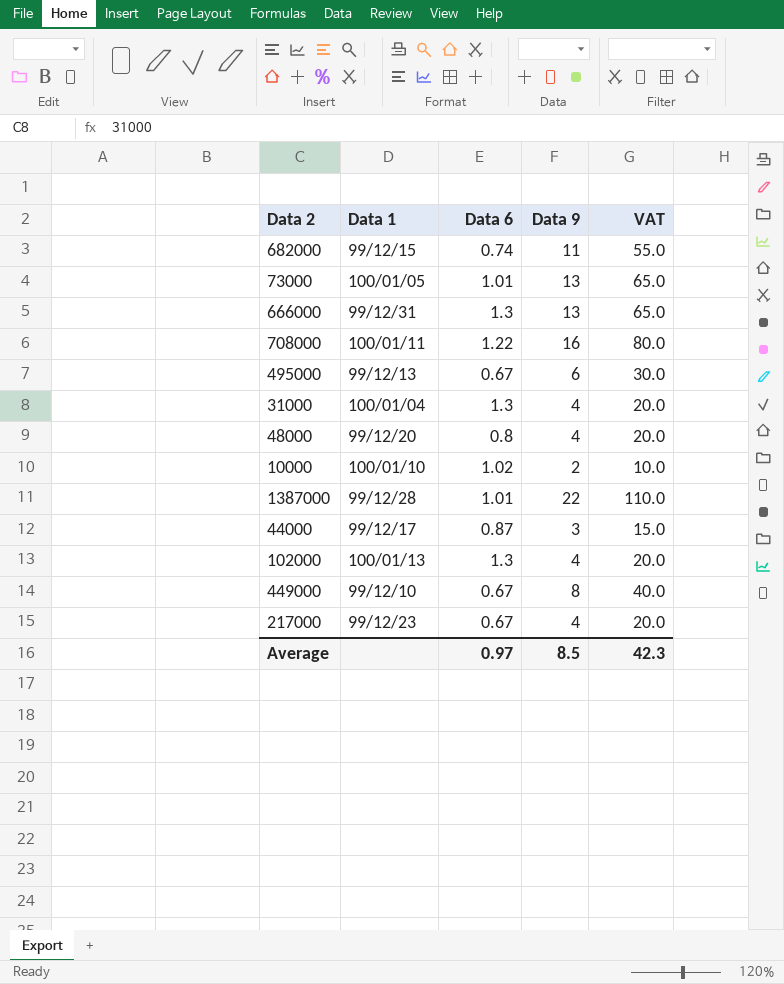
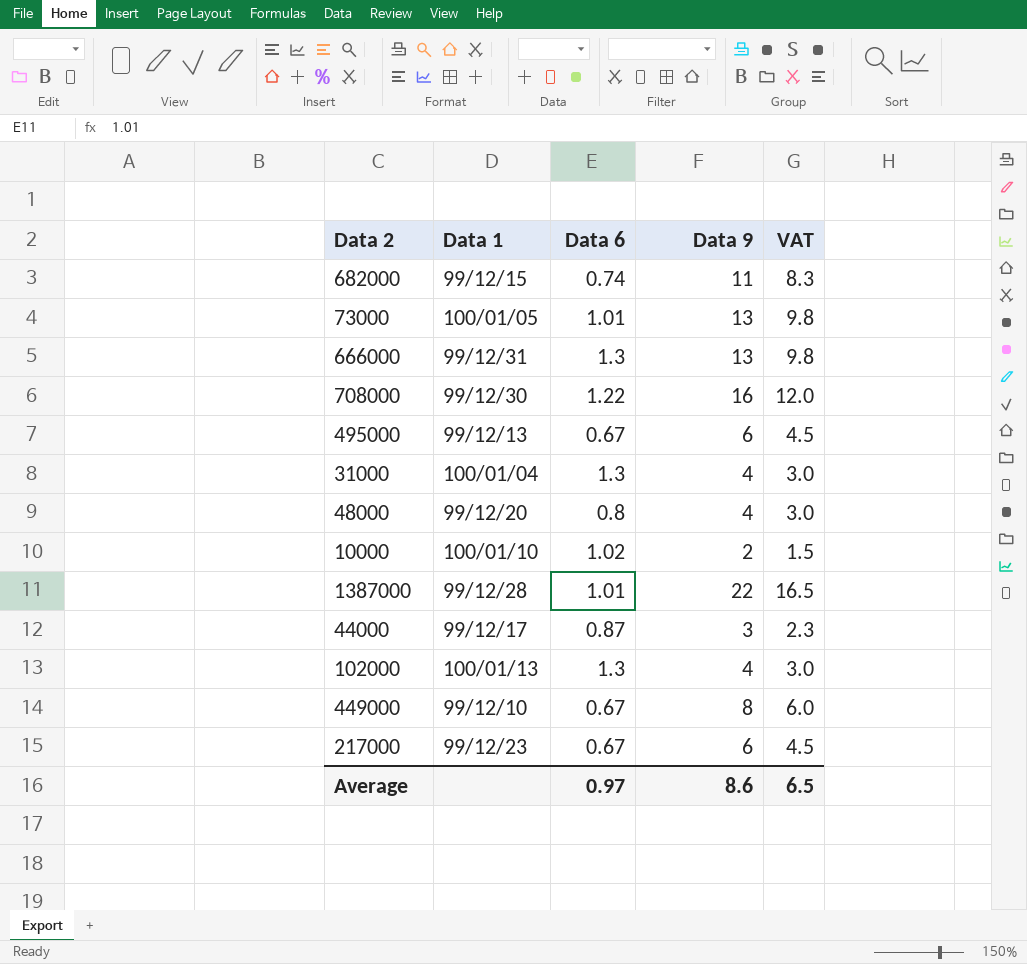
column VAT | formula: [Data 9] * 5 -> [Data 9] * 0.75
708000 | Data 1: 100/01/11 -> 99/12/30
217000 | Data 9: 4 -> 6
Average | Data 9: 8.5 -> 8.6
Average | VAT: 42.3 -> 6.5

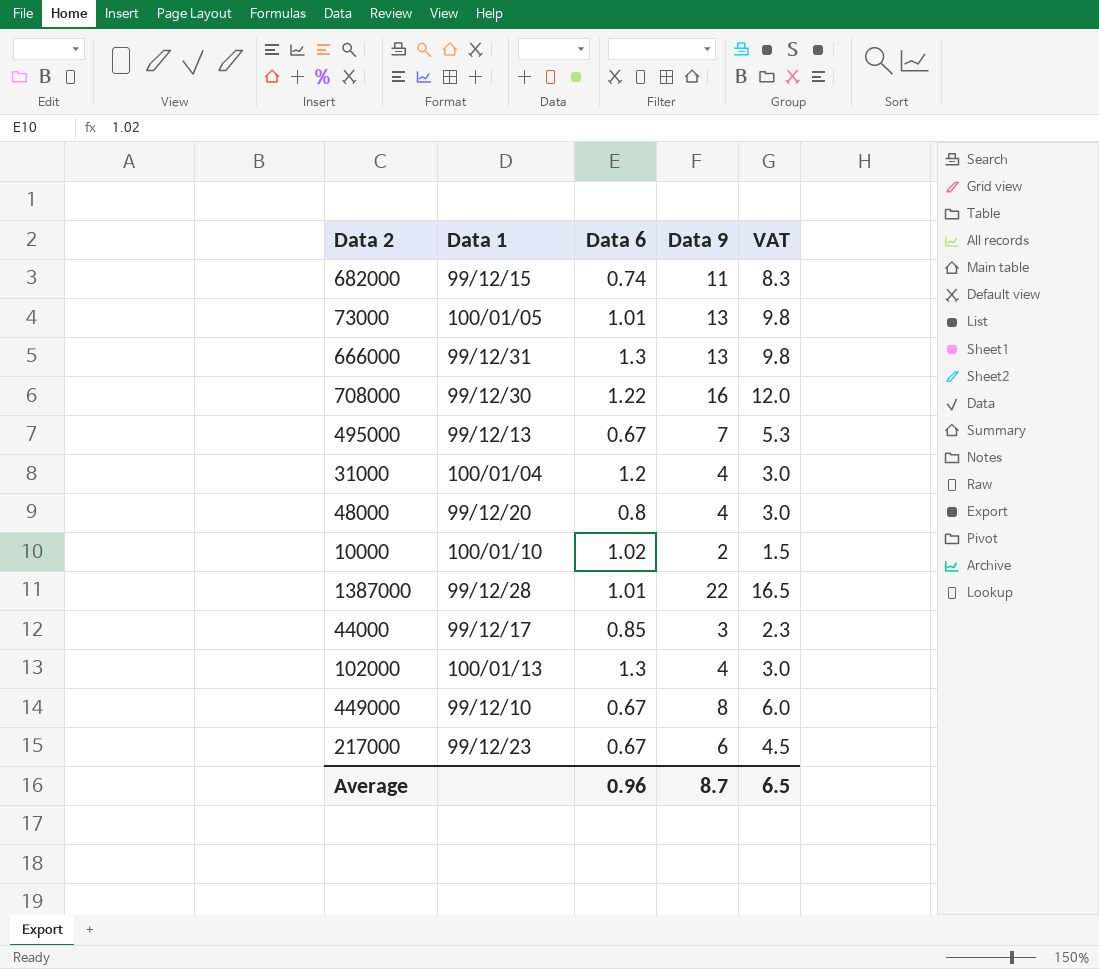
495000 | Data 9: 6 -> 7
495000 | VAT: 4.5 -> 5.3
31000 | Data 6: 1.3 -> 1.2
44000 | Data 6: 0.87 -> 0.85
Average | Data 6: 0.97 -> 0.96
Average | Data 9: 8.6 -> 8.7

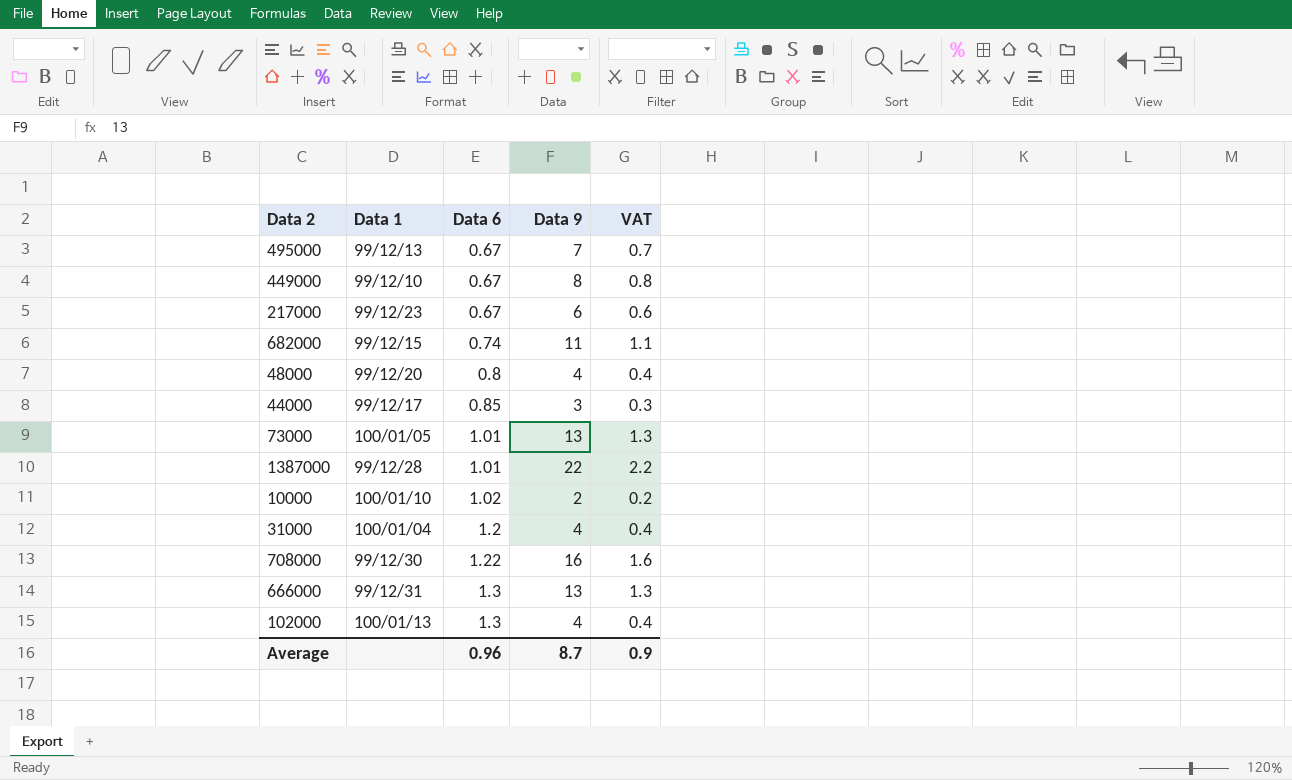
row order: none -> Data 6 ascending
column VAT | formula: [Data 9] * 0.75 -> [Data 9] * 0.1
Average | VAT: 6.5 -> 0.9

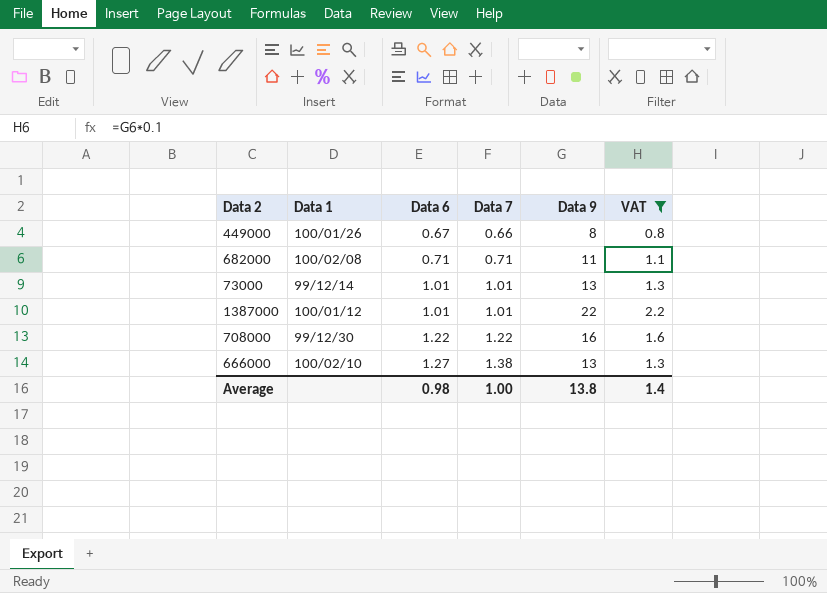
filter: none -> VAT >= 0.8
column Data 7 | position: none -> 4
449000 | Data 1: 99/12/10 -> 100/01/26
682000 | Data 1: 99/12/15 -> 100/02/08
682000 | Data 6: 0.74 -> 0.71
73000 | Data 1: 100/01/05 -> 99/12/14
1387000 | Data 1: 99/12/28 -> 100/01/12
666000 | Data 1: 99/12/31 -> 100/02/10
666000 | Data 6: 1.3 -> 1.27
Average | Data 6: 0.96 -> 0.98
Average | Data 9: 8.7 -> 13.8
Average | VAT: 0.9 -> 1.4

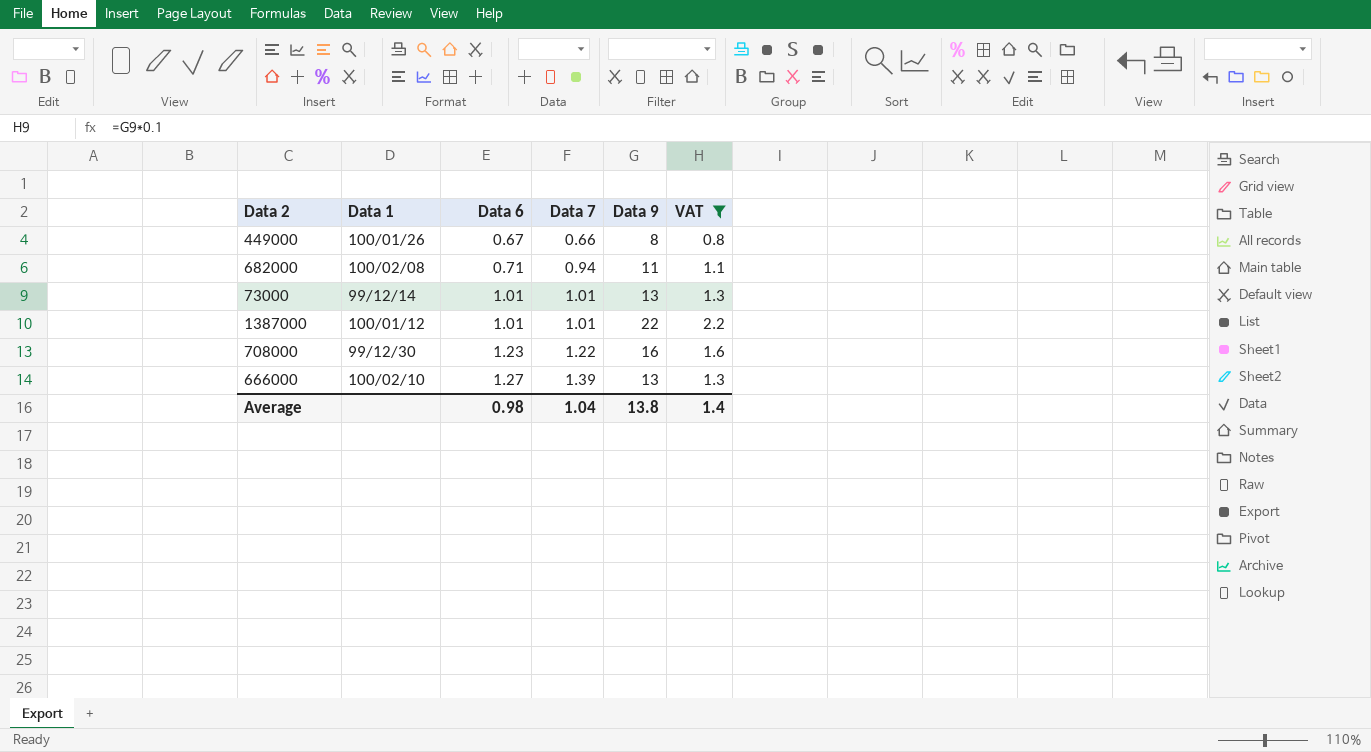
682000 | Data 7: 0.71 -> 0.94
708000 | Data 6: 1.22 -> 1.23
666000 | Data 7: 1.38 -> 1.39
Average | Data 7: 1.00 -> 1.04

